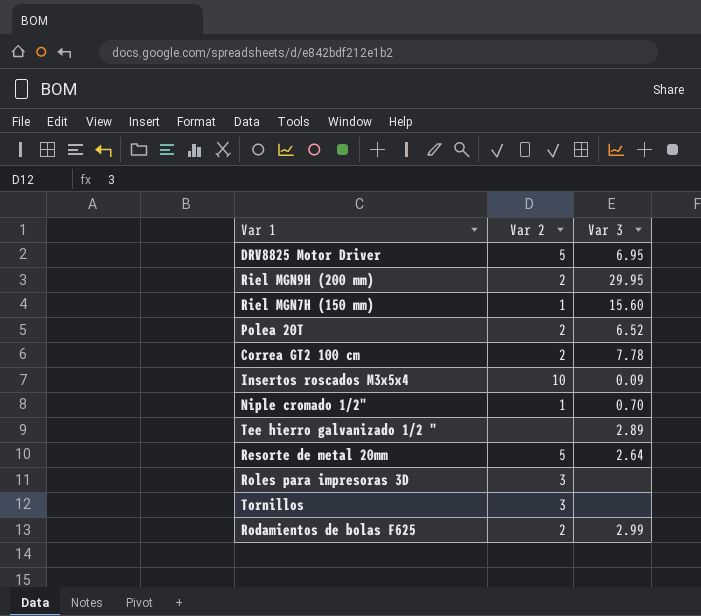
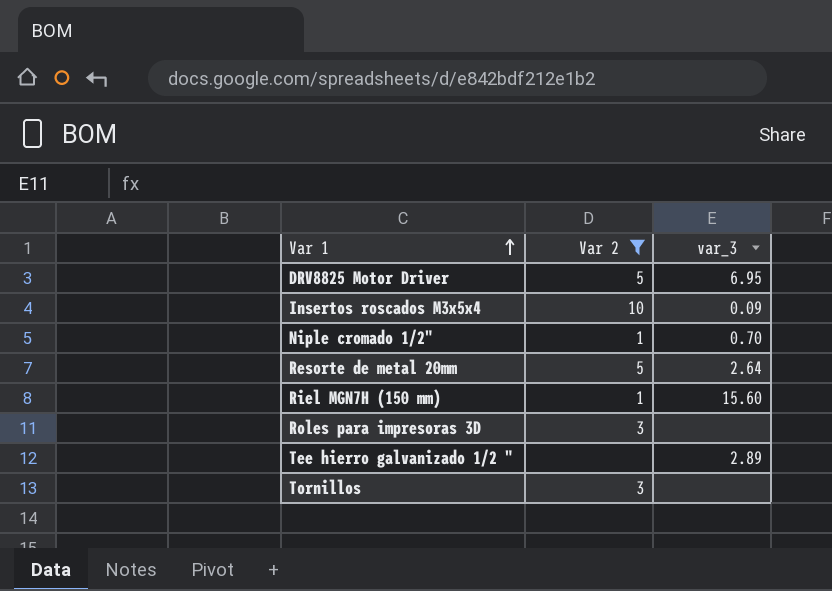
filter: none -> Var 2 != 2
row order: none -> Var 1 ascending
column name: Var 3 -> var_3

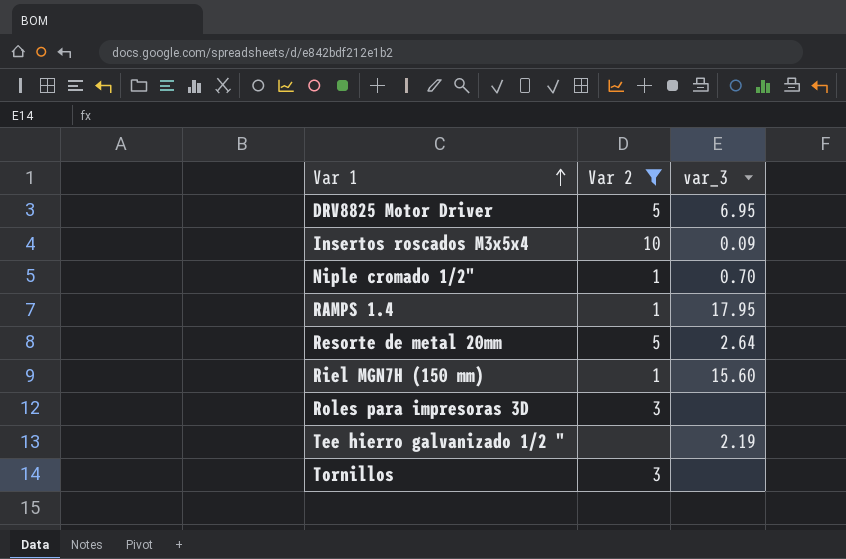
row RAMPS 1.4: none -> 1 | 17.95
Tee hierro galvanizado 1/2 " | var_3: 2.89 -> 2.19

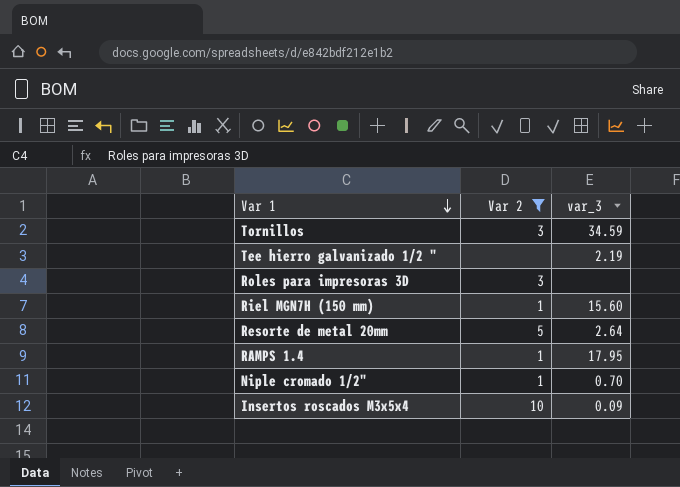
row order: Var 1 ascending -> Var 1 descending
row DRV8825 Motor Driver: 5 | 6.95 -> none
Tornillos | var_3: none -> 34.59

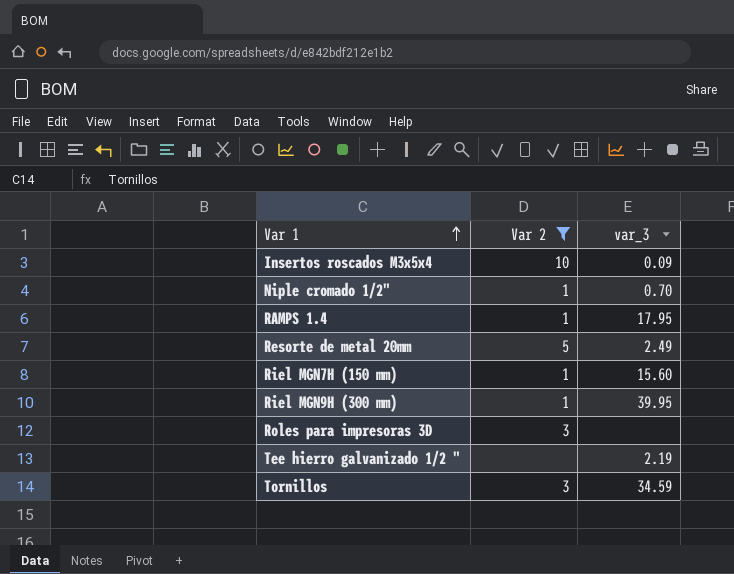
row order: Var 1 descending -> Var 1 ascending
Resorte de metal 20mm | var_3: 2.64 -> 2.49
row Riel MGN9H (300 mm): none -> 1 | 39.95

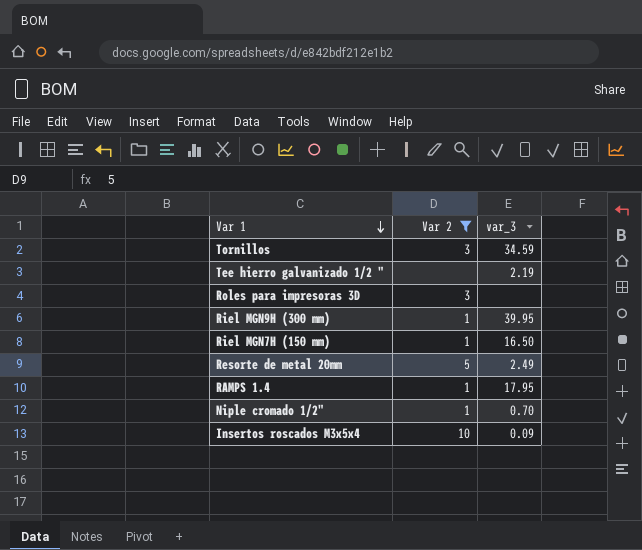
row order: Var 1 ascending -> Var 1 descending
Riel MGN7H (150 mm) | var_3: 15.60 -> 16.50

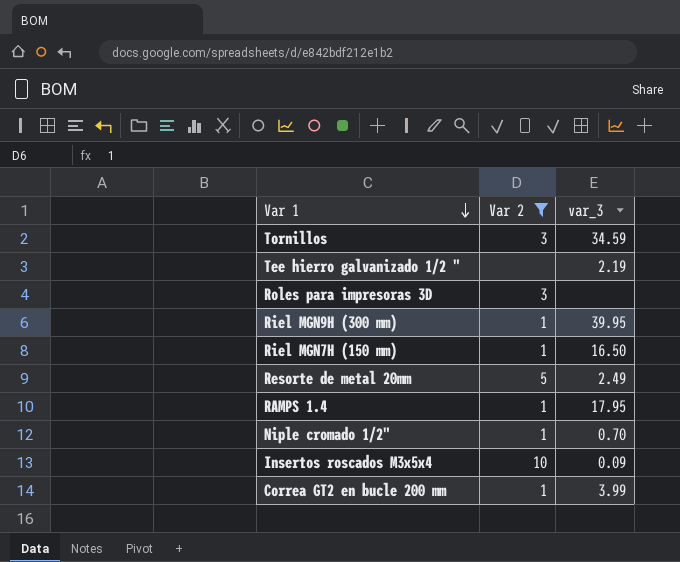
row Correa GT2 en bucle 200 mm: none -> 1 | 3.99

